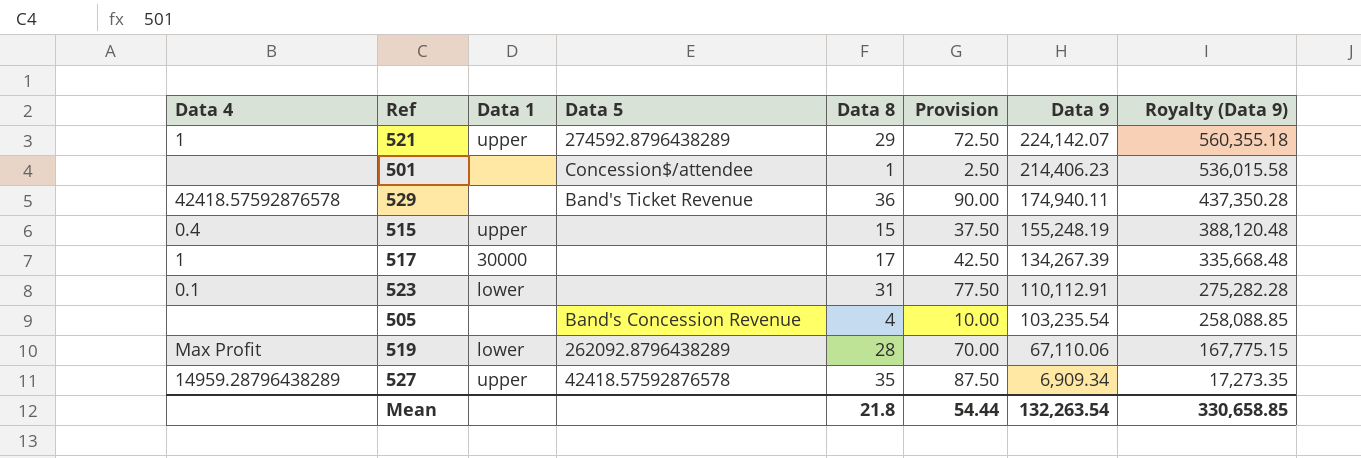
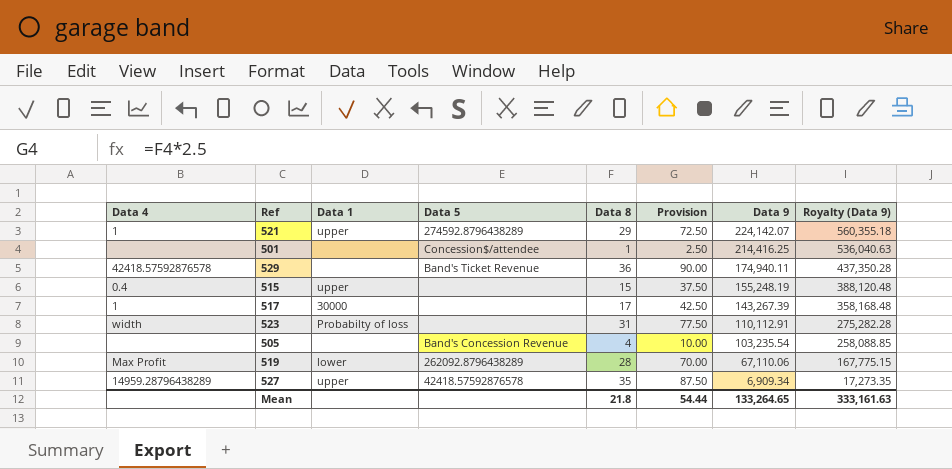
501 | Data 9: 214,406.23 -> 214,416.25
501 | Royalty (Data 9): 536,015.58 -> 536,040.63
517 | Data 9: 134,267.39 -> 143,267.39
517 | Royalty (Data 9): 335,668.48 -> 358,168.48
523 | Data 4: 0.1 -> width
523 | Data 1: lower -> Probabilty of loss
Mean | Data 9: 132,263.54 -> 133,264.65
Mean | Royalty (Data 9): 330,658.85 -> 333,161.63

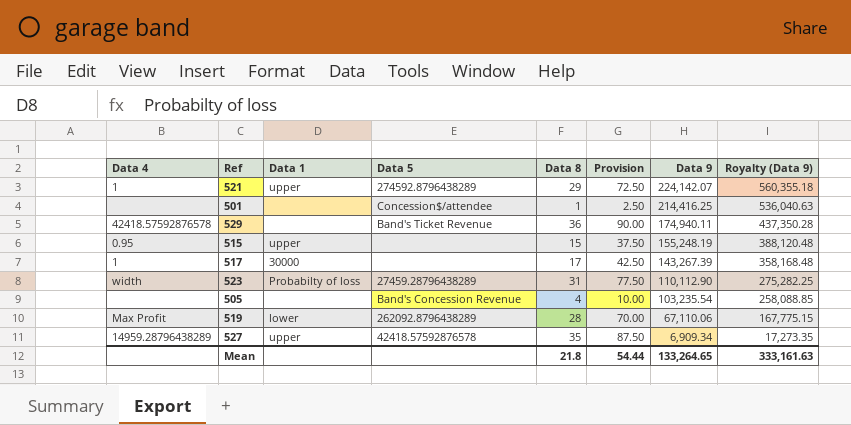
515 | Data 4: 0.4 -> 0.95
523 | Data 5: none -> 27459.28796438289
523 | Data 9: 110,112.91 -> 110,112.90
523 | Royalty (Data 9): 275,282.28 -> 275,282.25

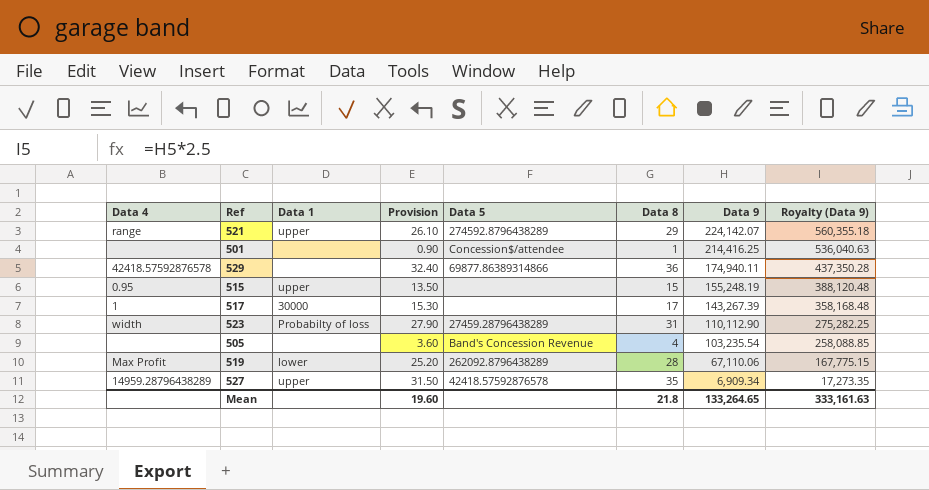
column Provision | formula: [Data 8] * 2.5 -> [Data 8] * 0.9
column Provision | position: 6 -> 4
521 | Data 4: 1 -> range
529 | Data 5: Band's Ticket Revenue -> 69877.86389314866
Mean | Provision: 54.44 -> 19.60

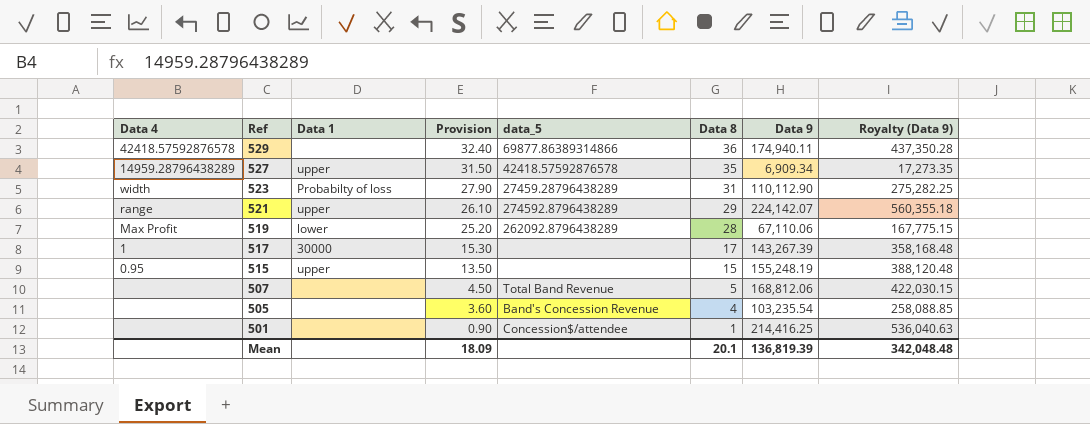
row order: Data 9 descending -> Ref descending
column name: Data 5 -> data_5
row 507: none -> none | none | 4.50 | Total Band Revenue | 5 | 168,812.06 | 422,030.15
Mean | Provision: 19.60 -> 18.09
Mean | Data 8: 21.8 -> 20.1
Mean | Data 9: 133,264.65 -> 136,819.39
Mean | Royalty (Data 9): 333,161.63 -> 342,048.48

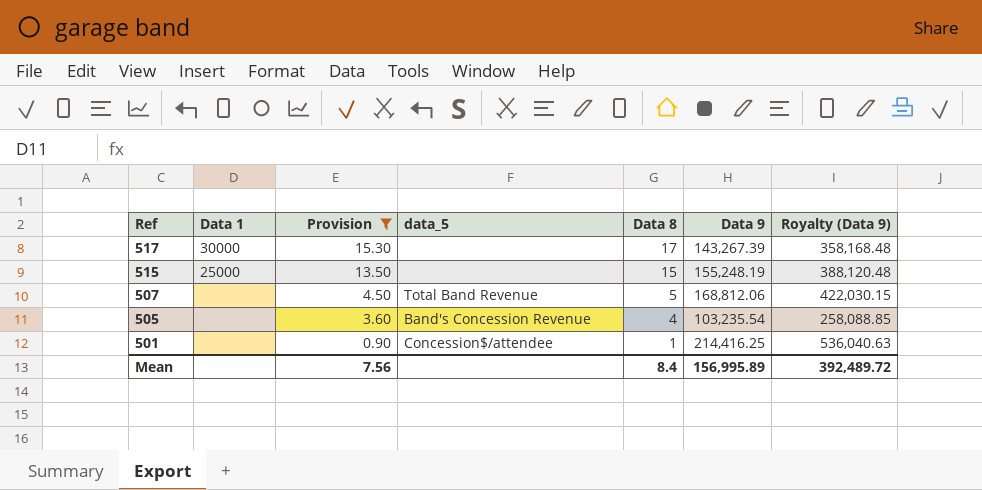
filter: none -> Provision <= 15.30
column Data 4 | position: 1 -> none
515 | Data 1: upper -> 25000
Mean | Provision: 18.09 -> 7.56
Mean | Data 8: 20.1 -> 8.4
Mean | Data 9: 136,819.39 -> 156,995.89
Mean | Royalty (Data 9): 342,048.48 -> 392,489.72

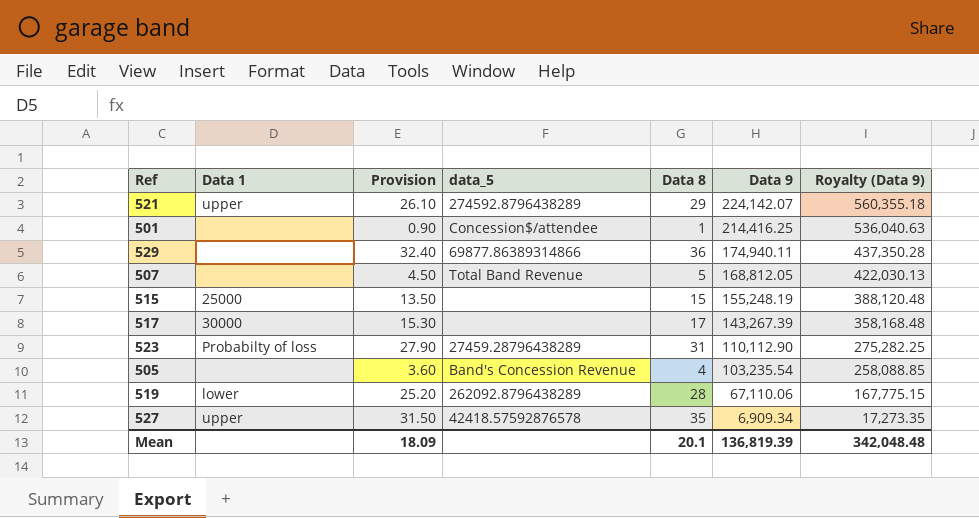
filter: Provision <= 15.30 -> none
row order: Ref descending -> Data 9 descending
507 | Data 9: 168,812.06 -> 168,812.05
507 | Royalty (Data 9): 422,030.15 -> 422,030.13
Mean | Provision: 7.56 -> 18.09
Mean | Data 8: 8.4 -> 20.1
Mean | Data 9: 156,995.89 -> 136,819.39
Mean | Royalty (Data 9): 392,489.72 -> 342,048.48

